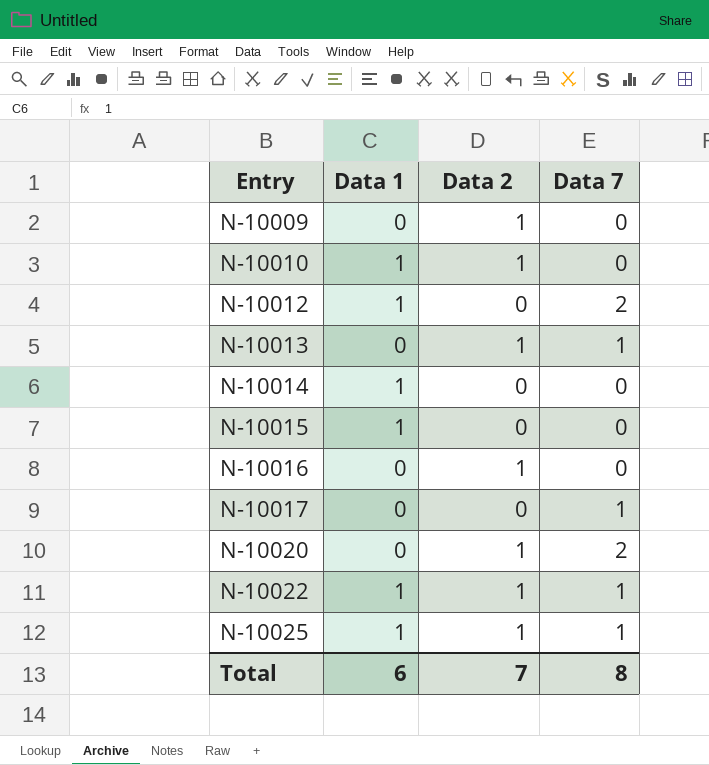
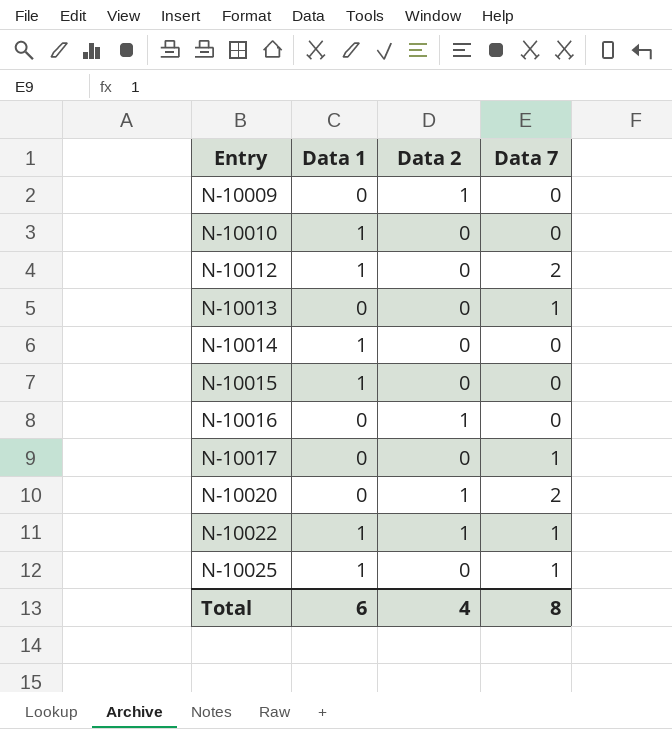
N-10010 | Data 2: 1 -> 0
N-10013 | Data 2: 1 -> 0
N-10025 | Data 2: 1 -> 0
Total | Data 2: 7 -> 4

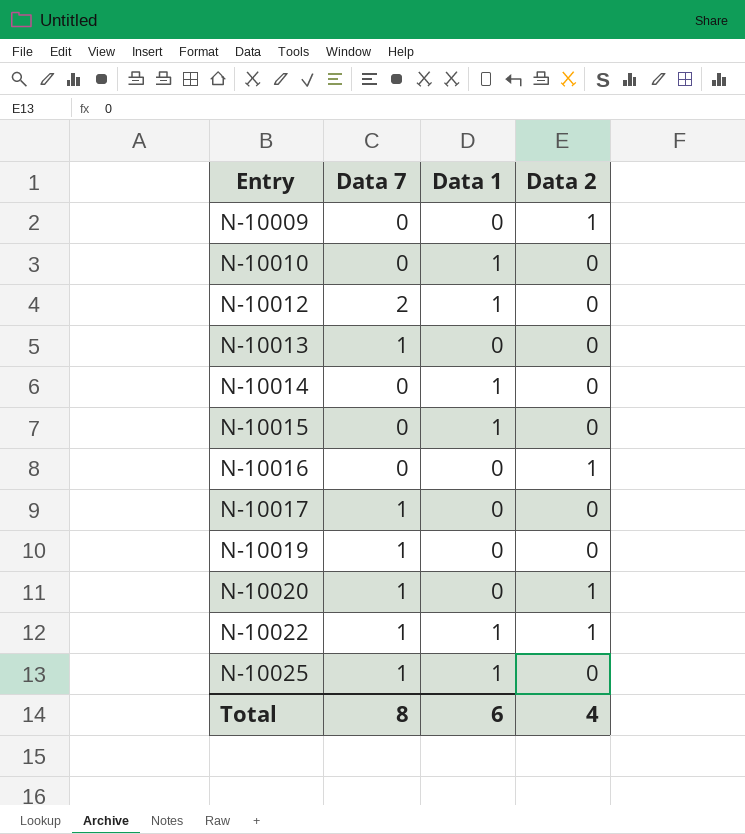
column Data 7 | position: 4 -> 2
row N-10019: none -> 1 | 0 | 0
N-10020 | Data 7: 2 -> 1

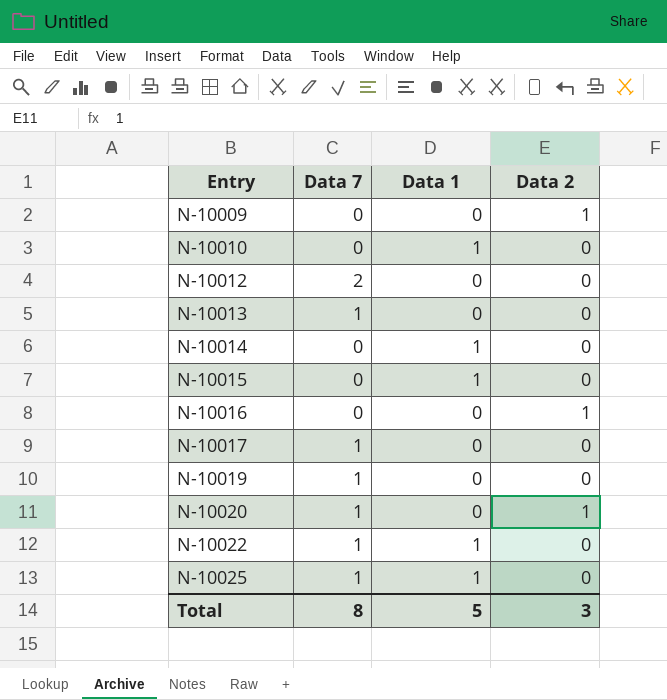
N-10012 | Data 1: 1 -> 0
N-10022 | Data 2: 1 -> 0
Total | Data 1: 6 -> 5
Total | Data 2: 4 -> 3

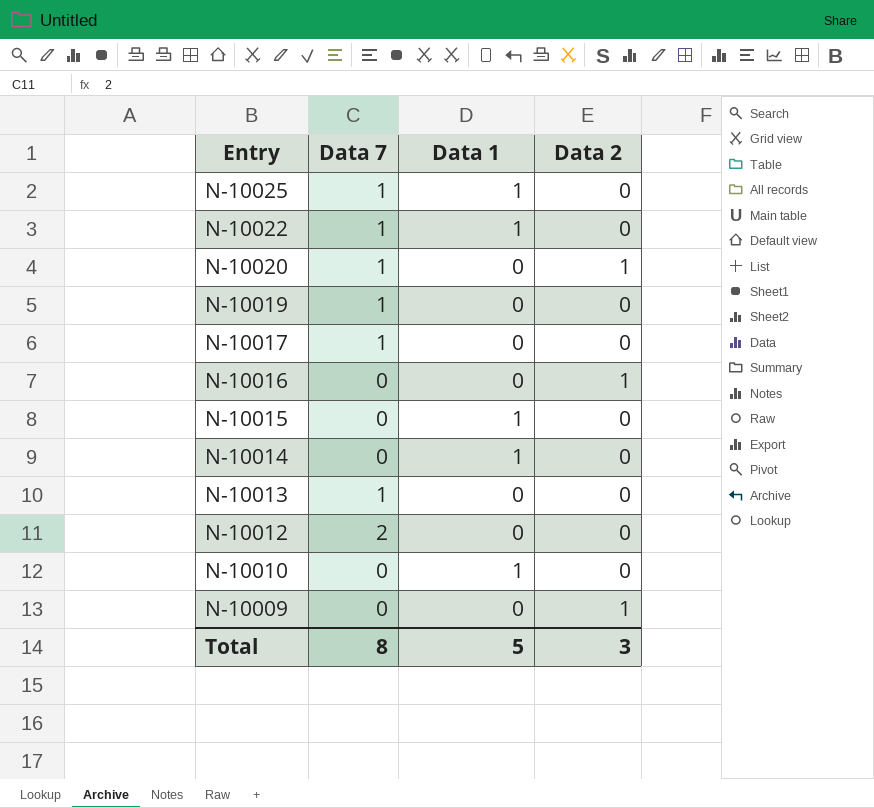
row order: Entry ascending -> Entry descending

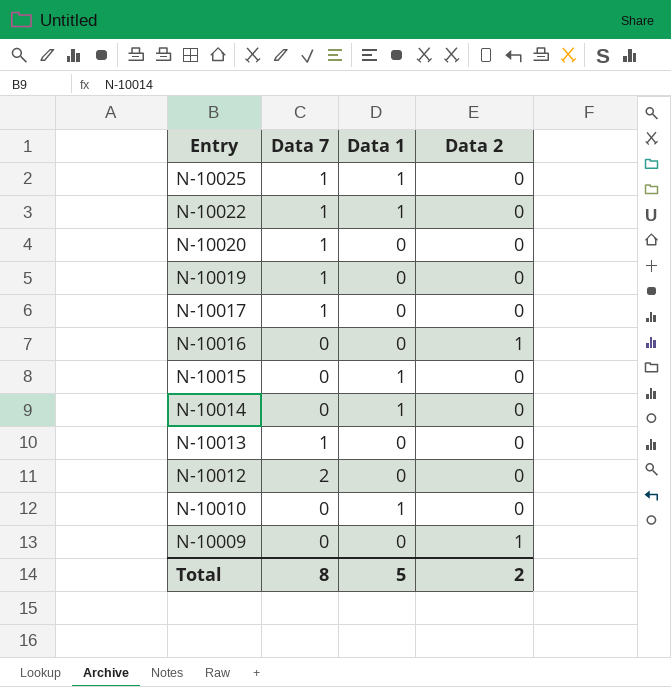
N-10020 | Data 2: 1 -> 0
Total | Data 2: 3 -> 2

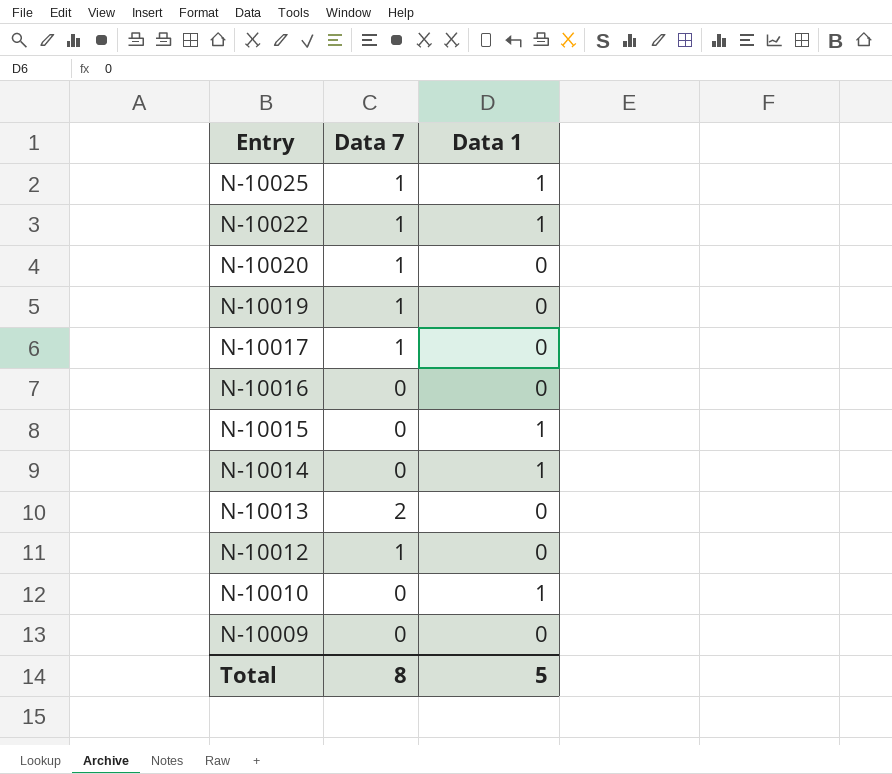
column Data 2 | position: 4 -> none
N-10013 | Data 7: 1 -> 2
N-10012 | Data 7: 2 -> 1

